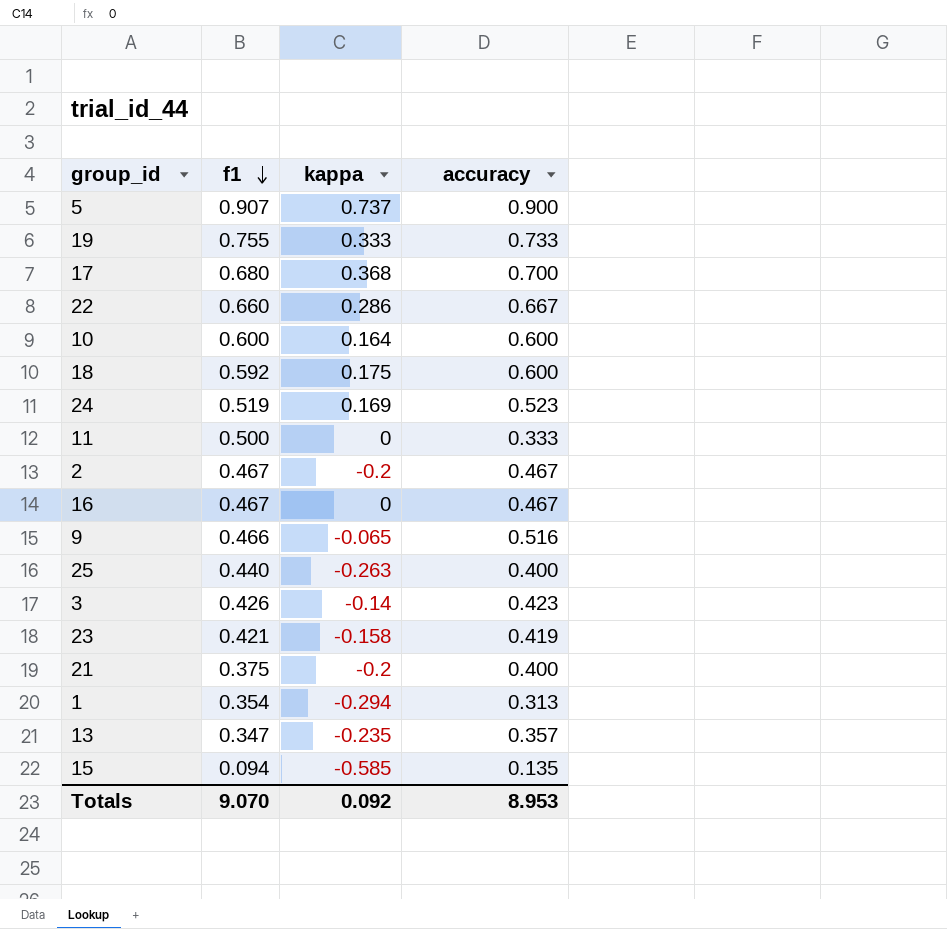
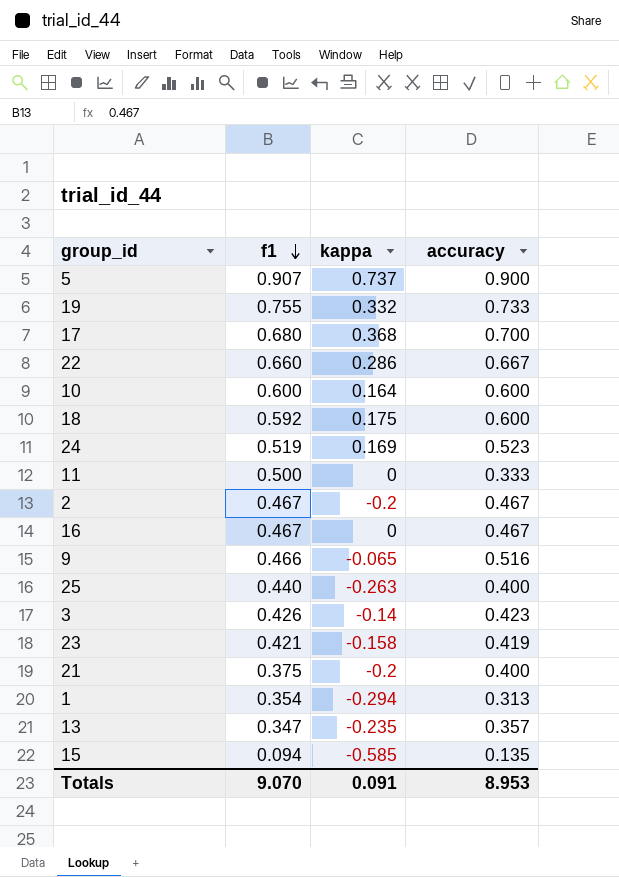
19 | kappa: 0.333 -> 0.332
Totals | kappa: 0.092 -> 0.091

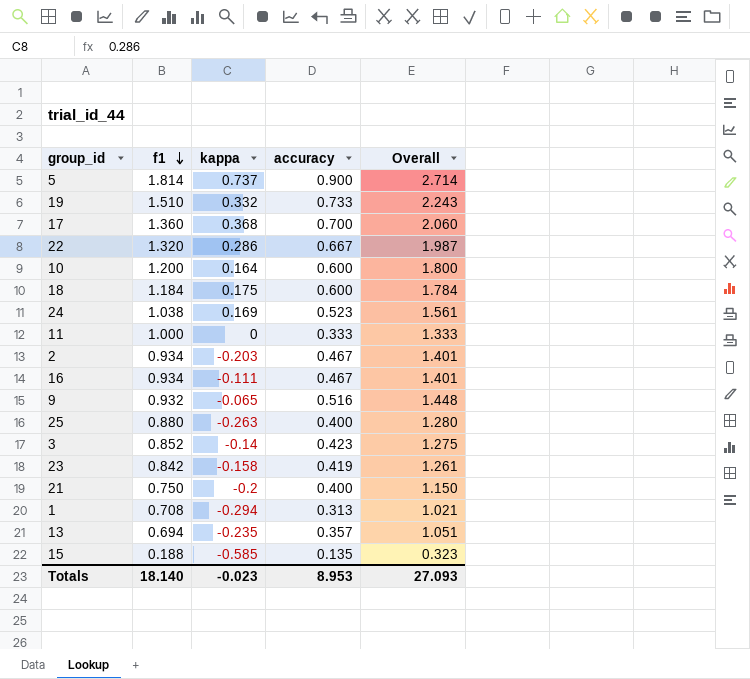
column Overall | formula: none -> [f1] + [accuracy]
5 | f1: 0.907 -> 1.814
19 | f1: 0.755 -> 1.510
17 | f1: 0.680 -> 1.360
22 | f1: 0.660 -> 1.320
10 | f1: 0.600 -> 1.200
18 | f1: 0.592 -> 1.184
24 | f1: 0.519 -> 1.038
11 | f1: 0.500 -> 1.000
2 | f1: 0.467 -> 0.934
2 | kappa: -0.2 -> -0.203
16 | f1: 0.467 -> 0.934
16 | kappa: 0 -> -0.111
9 | f1: 0.466 -> 0.932
25 | f1: 0.440 -> 0.880
3 | f1: 0.426 -> 0.852
23 | f1: 0.421 -> 0.842
21 | f1: 0.375 -> 0.750
1 | f1: 0.354 -> 0.708
13 | f1: 0.347 -> 0.694
15 | f1: 0.094 -> 0.188
Totals | f1: 9.070 -> 18.140
Totals | kappa: 0.091 -> -0.023

